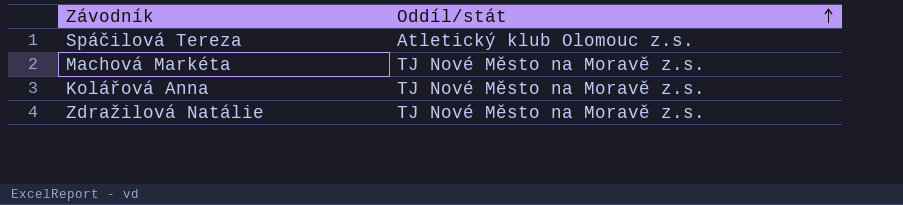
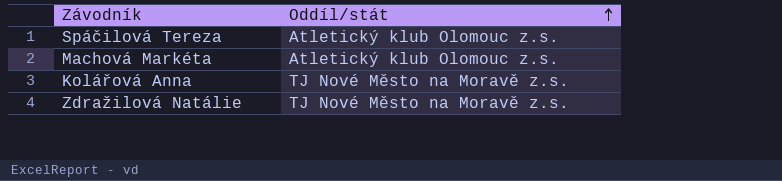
Machová Markéta | Oddíl/stát: TJ Nové Město na Moravě z.s. -> Atletický klub Olomouc z.s.

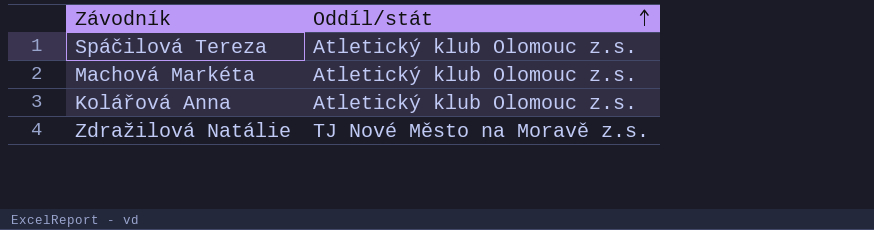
Kolářová Anna | Oddíl/stát: TJ Nové Město na Moravě z.s. -> Atletický klub Olomouc z.s.

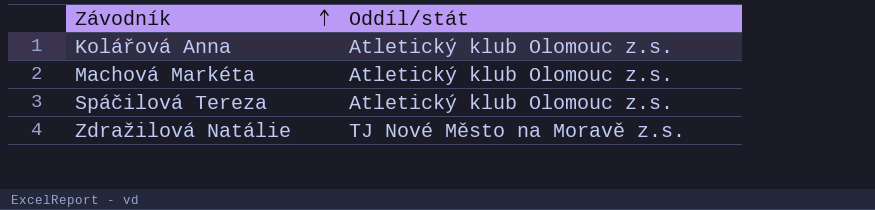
row order: Oddíl/stát ascending -> Závodník ascending

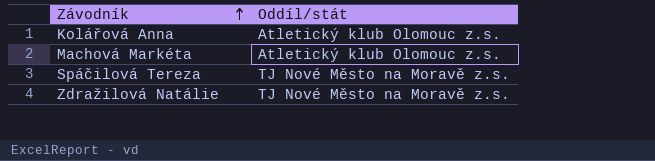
Spáčilová Tereza | Oddíl/stát: Atletický klub Olomouc z.s. -> TJ Nové Město na Moravě z.s.

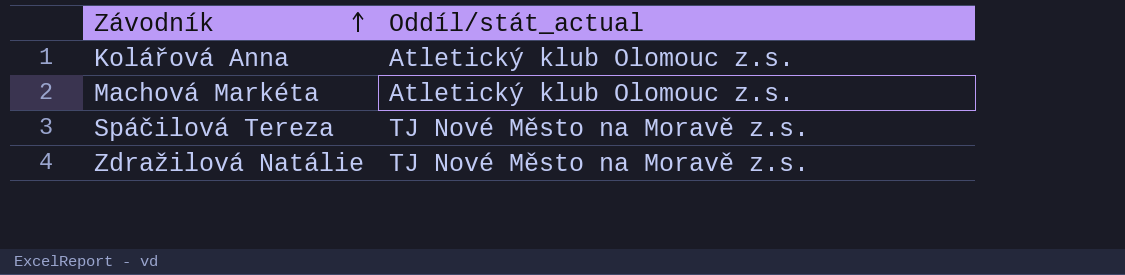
column name: Oddíl/stát -> Oddíl/stát_actual

